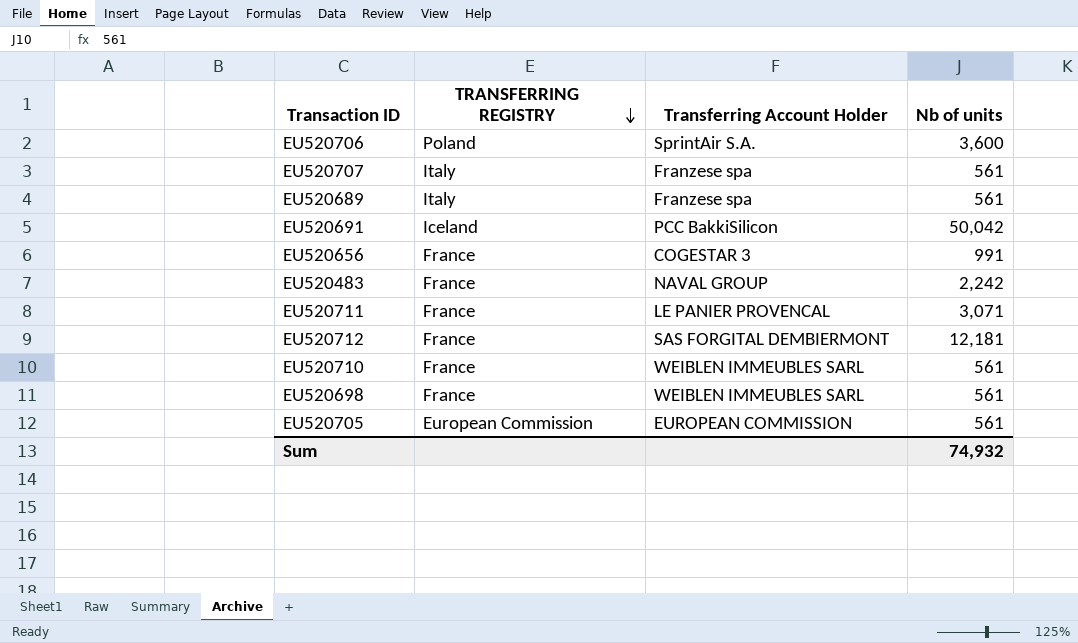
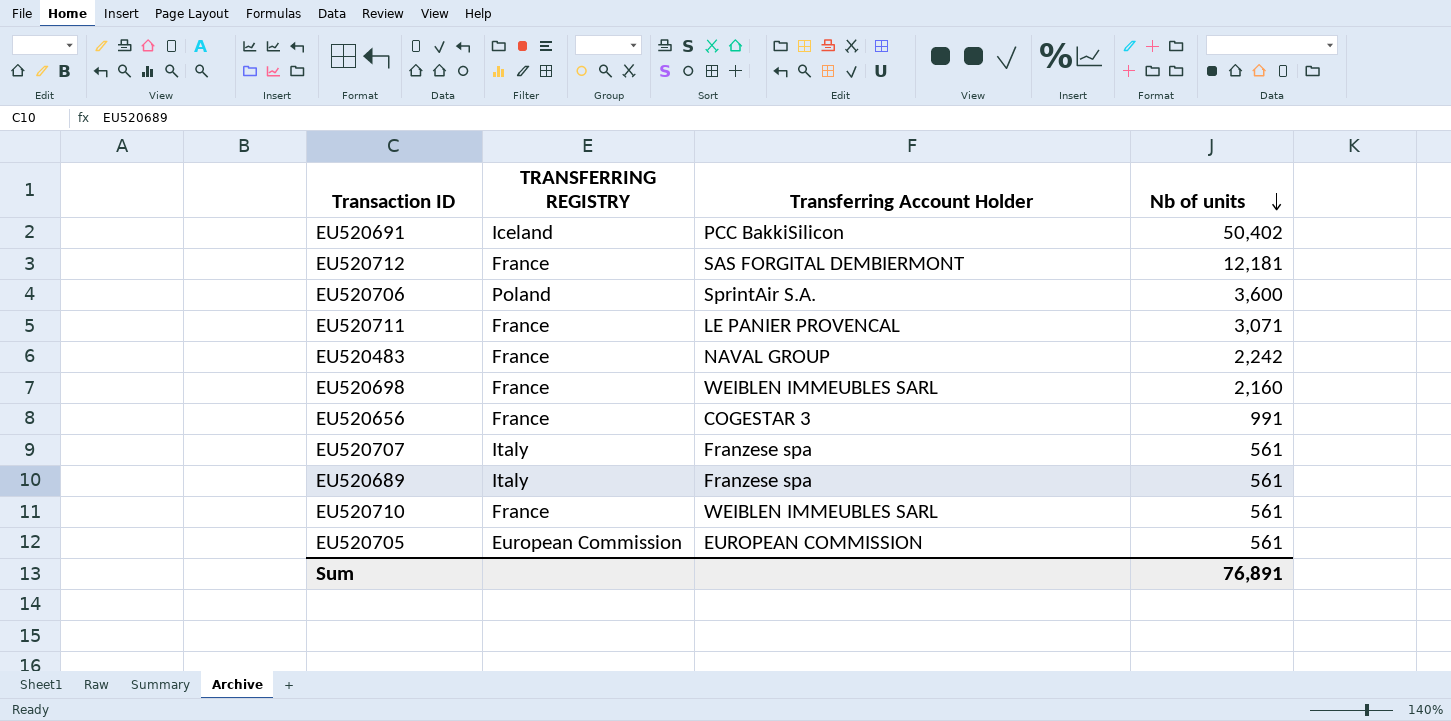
row order: TRANSFERRING REGISTRY descending -> Nb of units descending
EU520691 | Nb of units: 50,042 -> 50,402
EU520698 | Nb of units: 561 -> 2,160
Sum | Nb of units: 74,932 -> 76,891

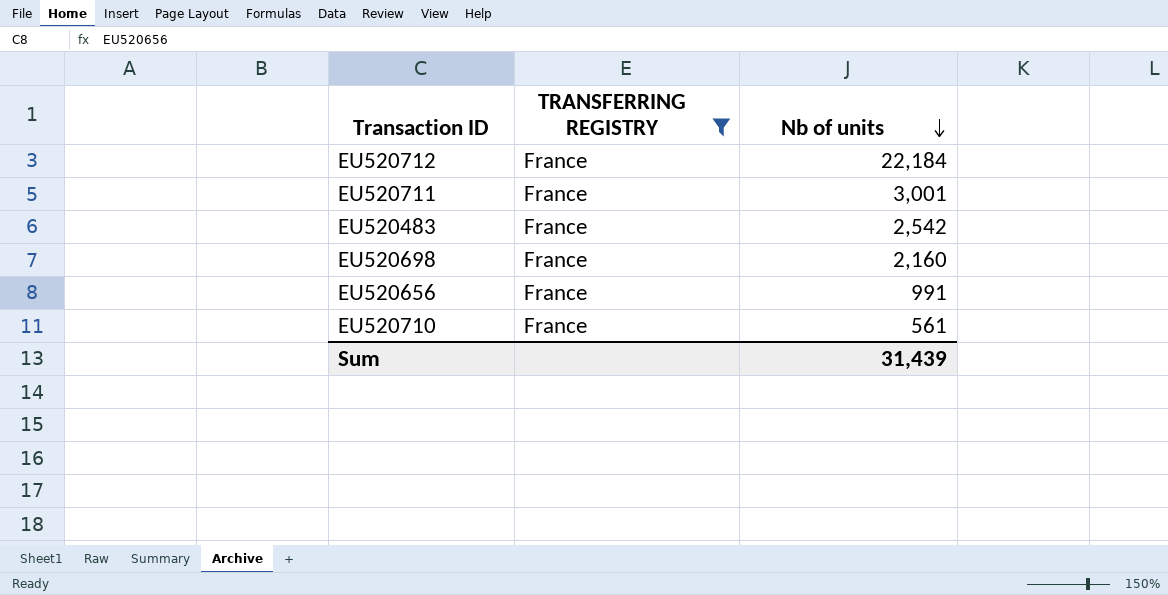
filter: none -> TRANSFERRING REGISTRY = France
column Transferring Account Holder | position: 3 -> none
EU520712 | Nb of units: 12,181 -> 22,184
EU520711 | Nb of units: 3,071 -> 3,001
EU520483 | Nb of units: 2,242 -> 2,542
Sum | Nb of units: 76,891 -> 31,439

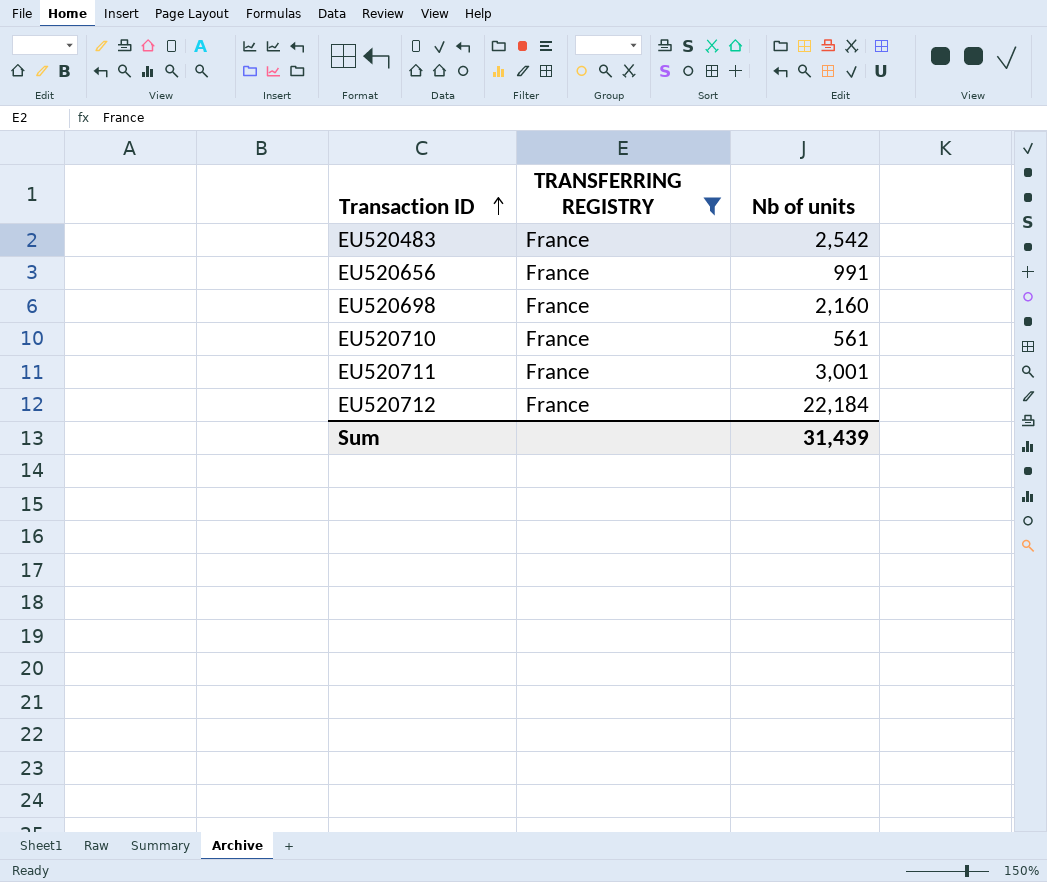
row order: Nb of units descending -> Transaction ID ascending

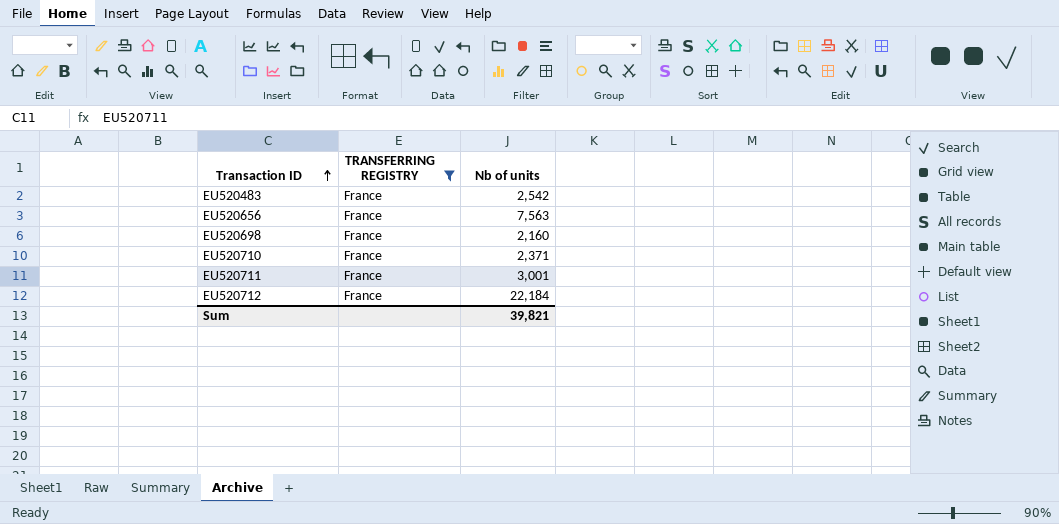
EU520656 | Nb of units: 991 -> 7,563
EU520710 | Nb of units: 561 -> 2,371
Sum | Nb of units: 31,439 -> 39,821

